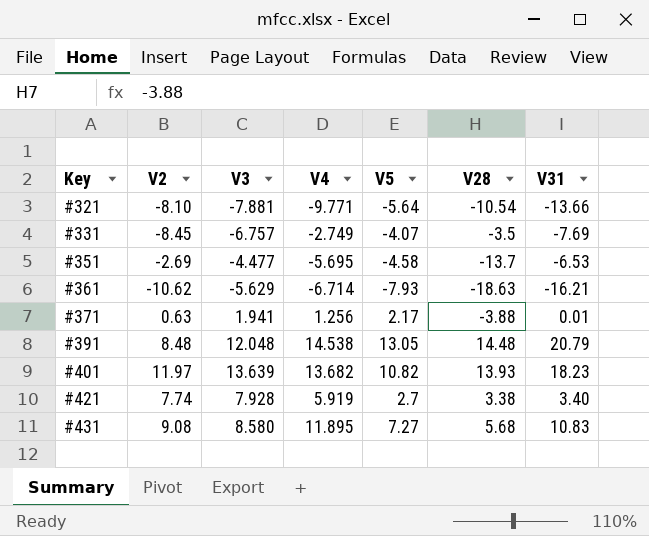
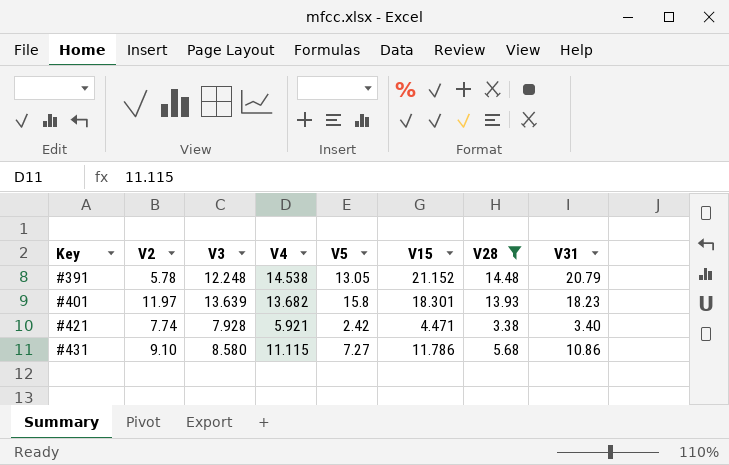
filter: none -> V28 >= 3.38
column V15 | position: none -> 6
#391 | V2: 8.48 -> 5.78
#391 | V3: 12.048 -> 12.248
#401 | V5: 10.82 -> 15.8
#421 | V4: 5.919 -> 5.921
#421 | V5: 2.7 -> 2.42
#431 | V2: 9.08 -> 9.10
#431 | V4: 11.895 -> 11.115
#431 | V31: 10.83 -> 10.86

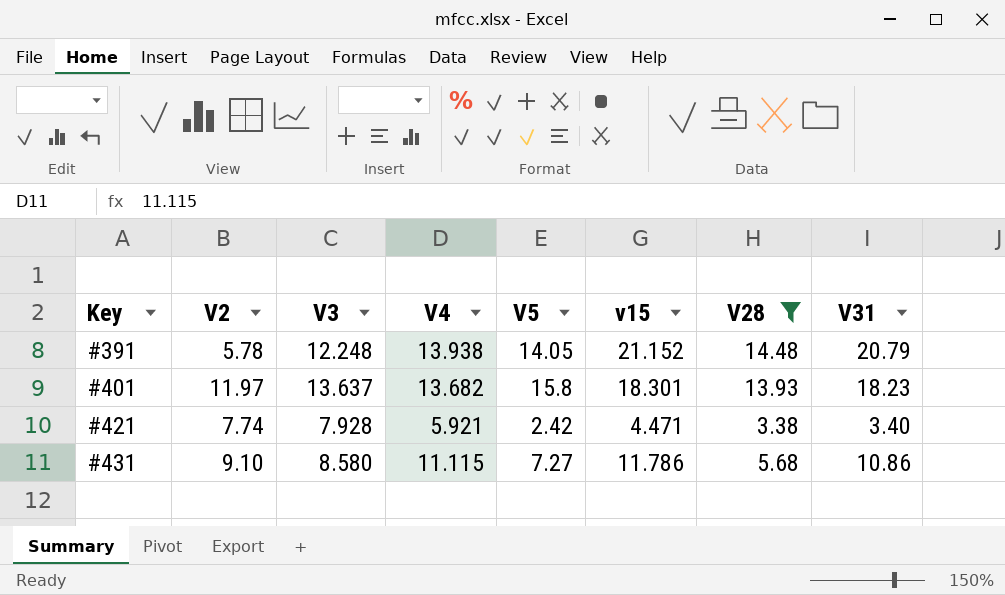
column name: V15 -> v15
#391 | V4: 14.538 -> 13.938
#391 | V5: 13.05 -> 14.05
#401 | V3: 13.639 -> 13.637

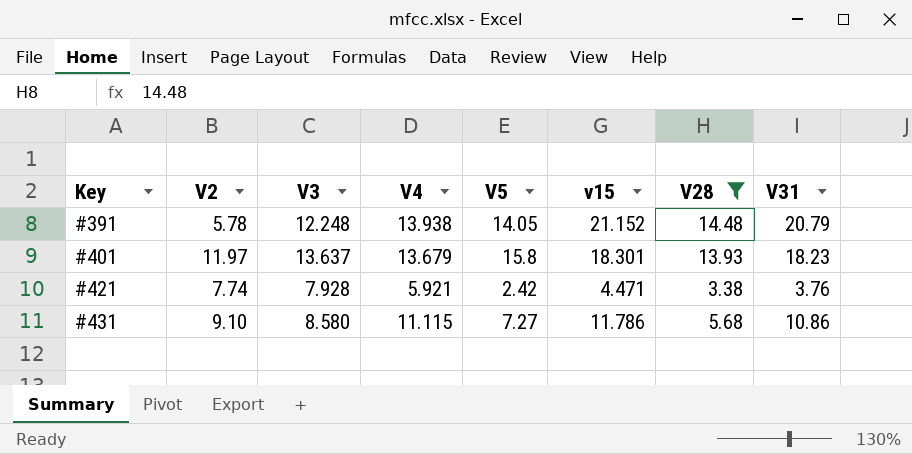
#401 | V4: 13.682 -> 13.679
#421 | V31: 3.40 -> 3.76

